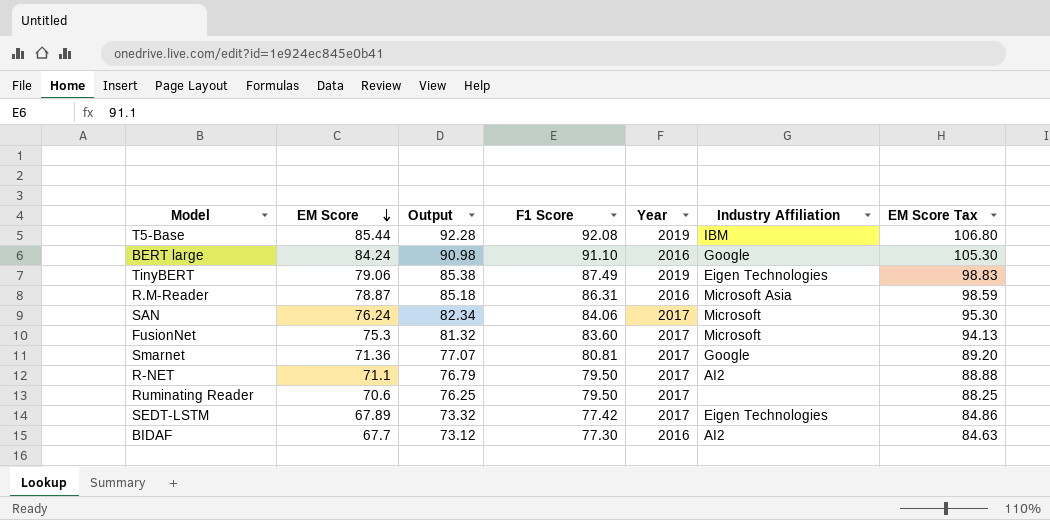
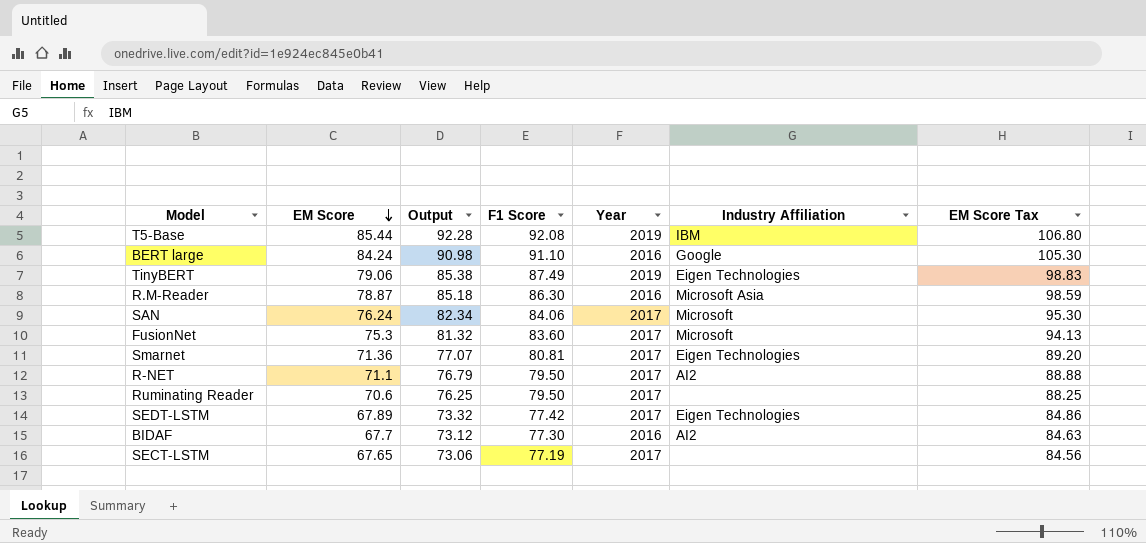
R.M-Reader | F1 Score: 86.31 -> 86.30
Smarnet | Industry Affiliation: Google -> Eigen Technologies
row SECT-LSTM: none -> 67.65 | 73.06 | 77.19 | 2017 | none | 84.56

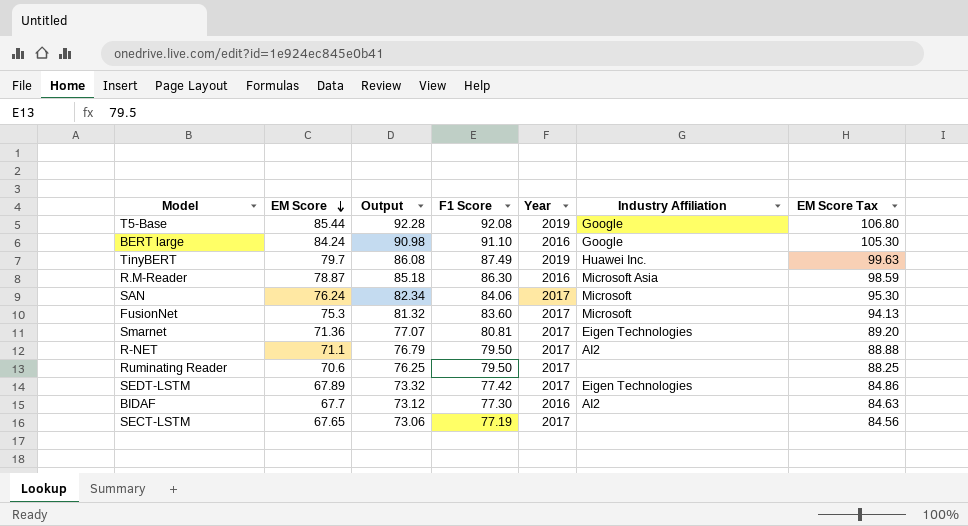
T5-Base | Industry Affiliation: IBM -> Google
TinyBERT | EM Score: 79.06 -> 79.7
TinyBERT | Output: 85.38 -> 86.08
TinyBERT | Industry Affiliation: Eigen Technologies -> Huawei Inc.
TinyBERT | EM Score Tax: 98.83 -> 99.63

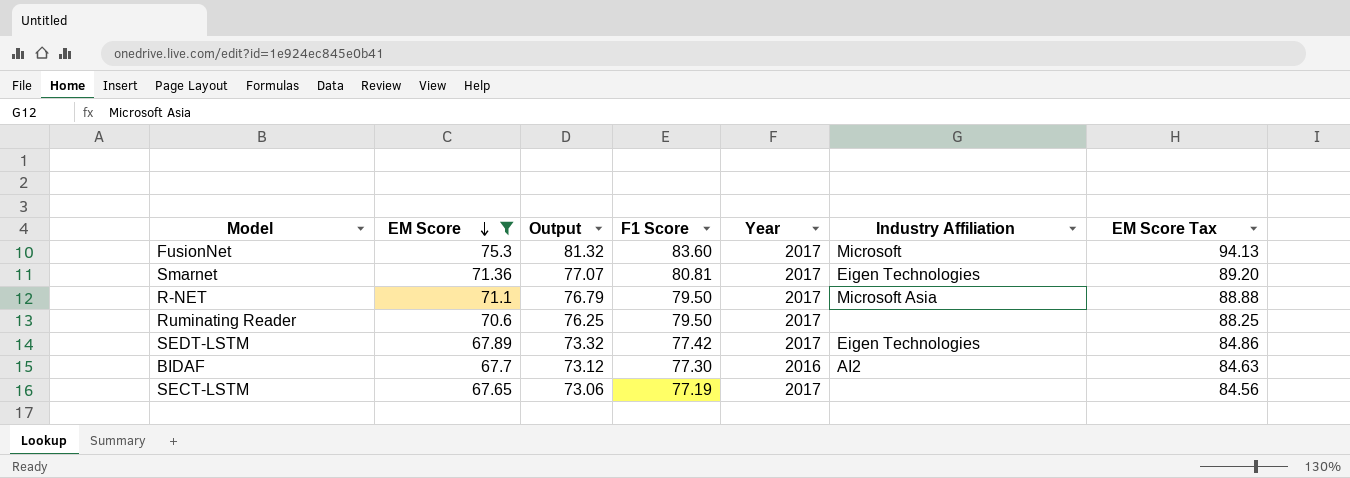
filter: none -> EM Score <= 75.3
R-NET | Industry Affiliation: AI2 -> Microsoft Asia

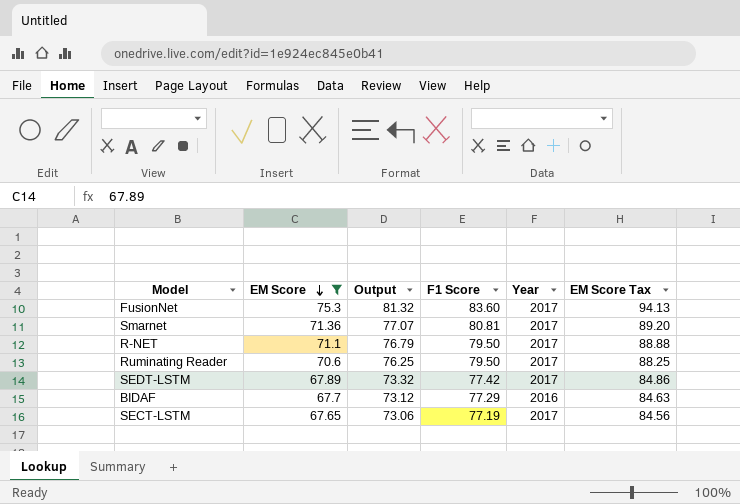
column Industry Affiliation | position: 6 -> none
BIDAF | F1 Score: 77.30 -> 77.29

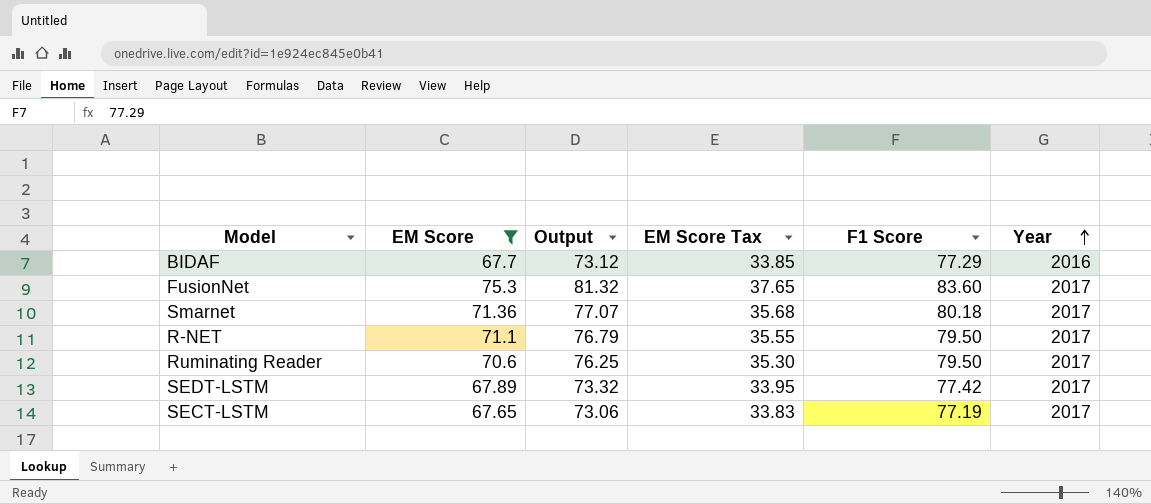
row order: EM Score descending -> Year ascending
column EM Score Tax | formula: [EM Score] * 1.25 -> [EM Score] * 0.5
column EM Score Tax | position: 6 -> 4
Smarnet | F1 Score: 80.81 -> 80.18

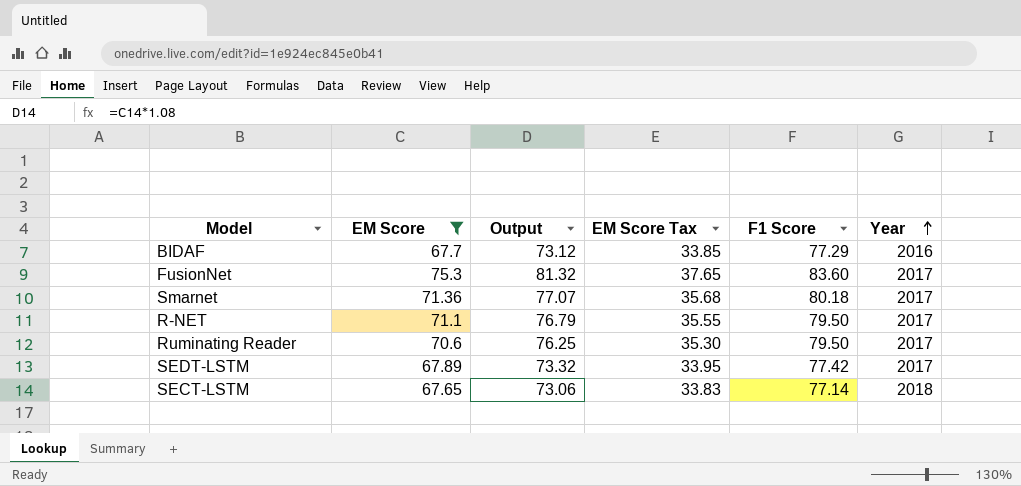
SECT-LSTM | F1 Score: 77.19 -> 77.14
SECT-LSTM | Year: 2017 -> 2018

